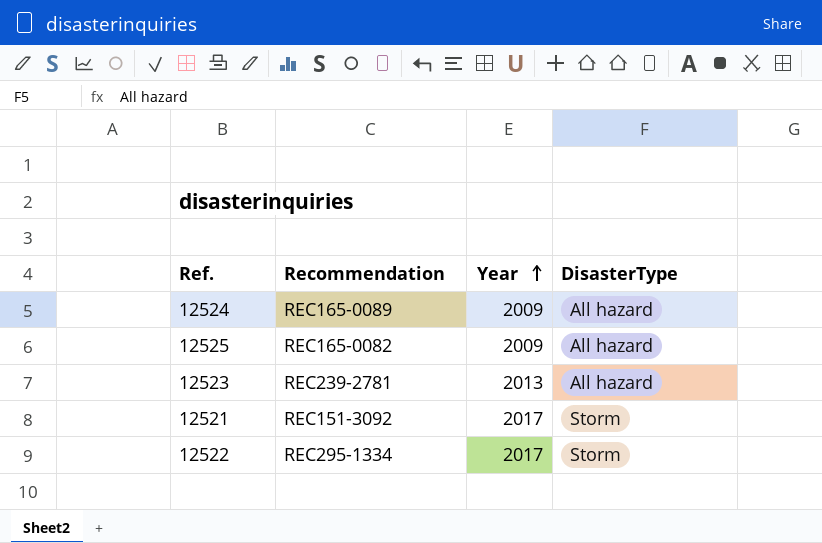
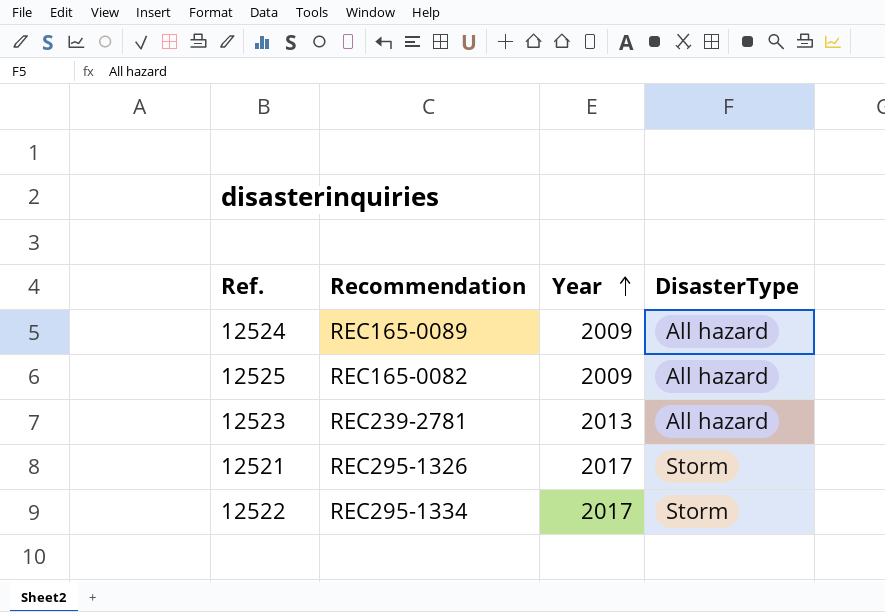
12521 | Recommendation: REC151-3092 -> REC295-1326

